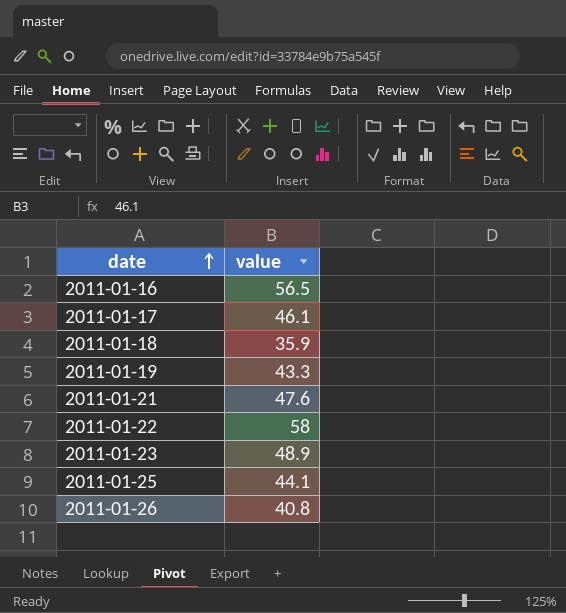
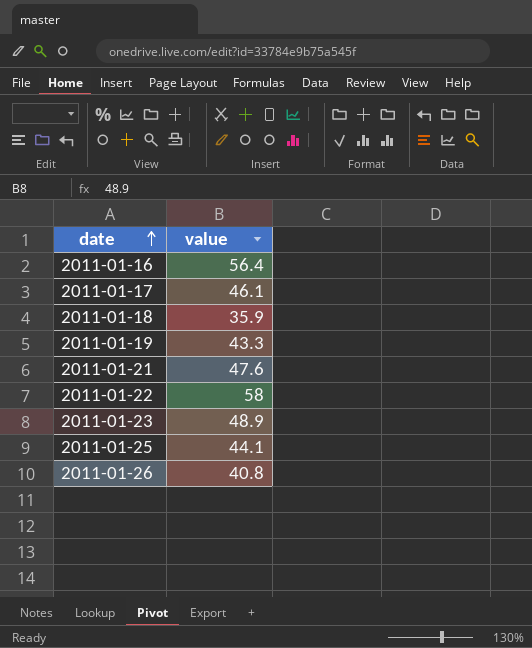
2011-01-16 | value: 56.5 -> 56.4

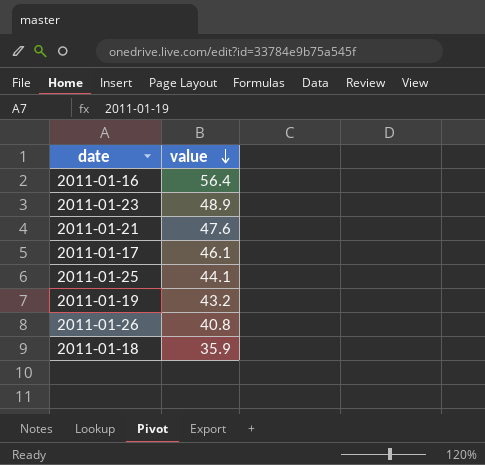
row order: date ascending -> value descending
row 2011-01-22: 58 -> none
2011-01-19 | value: 43.3 -> 43.2

